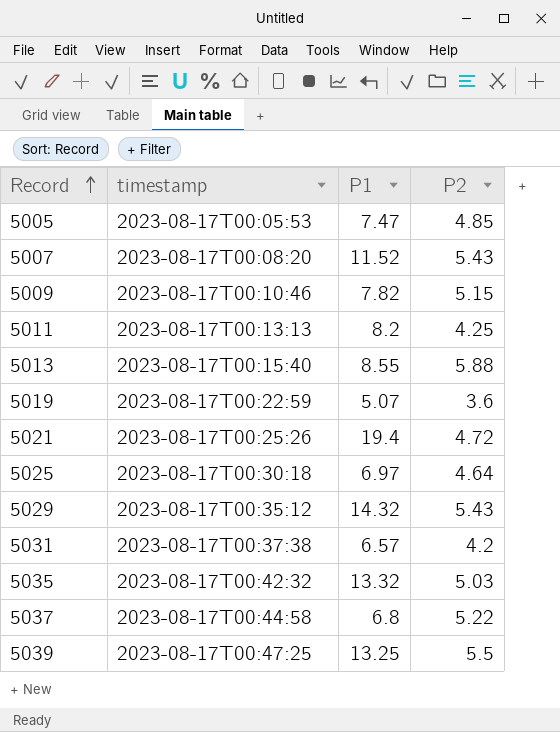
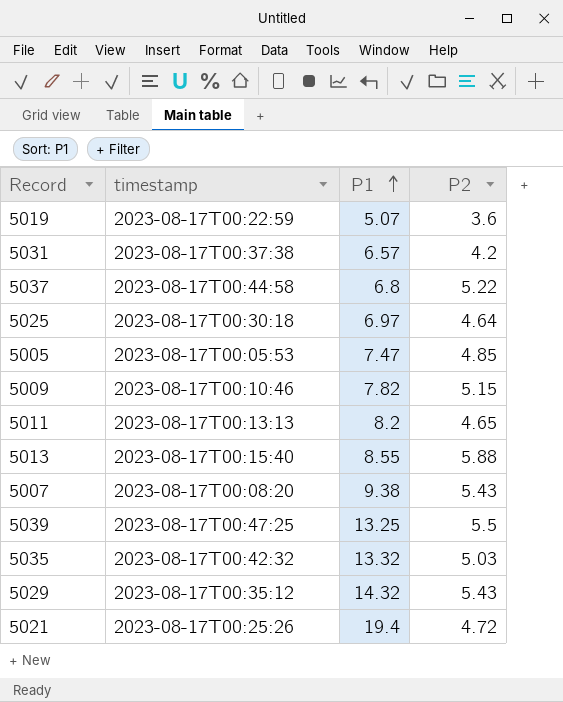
row order: Record ascending -> P1 ascending
5011 | P2: 4.25 -> 4.65
5007 | P1: 11.52 -> 9.38

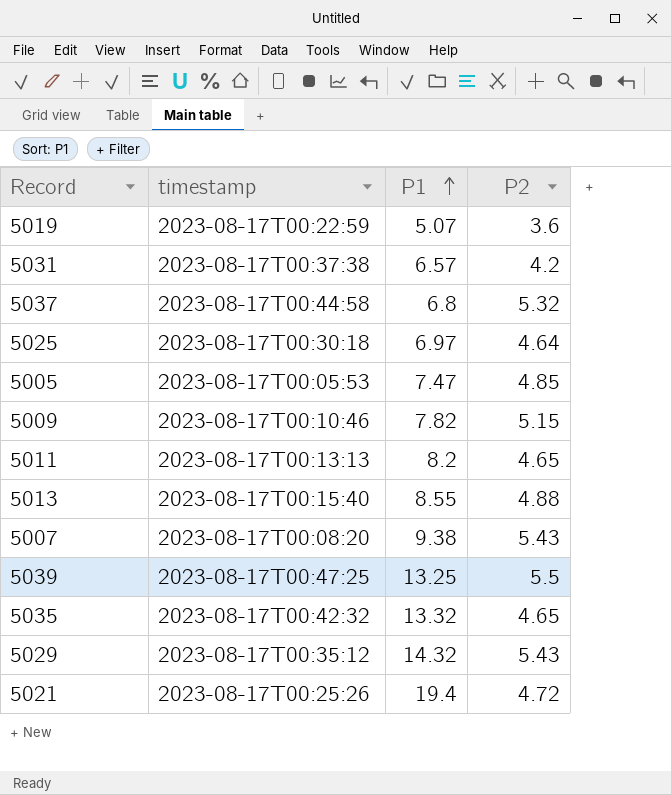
5037 | P2: 5.22 -> 5.32
5013 | P2: 5.88 -> 4.88
5035 | P2: 5.03 -> 4.65

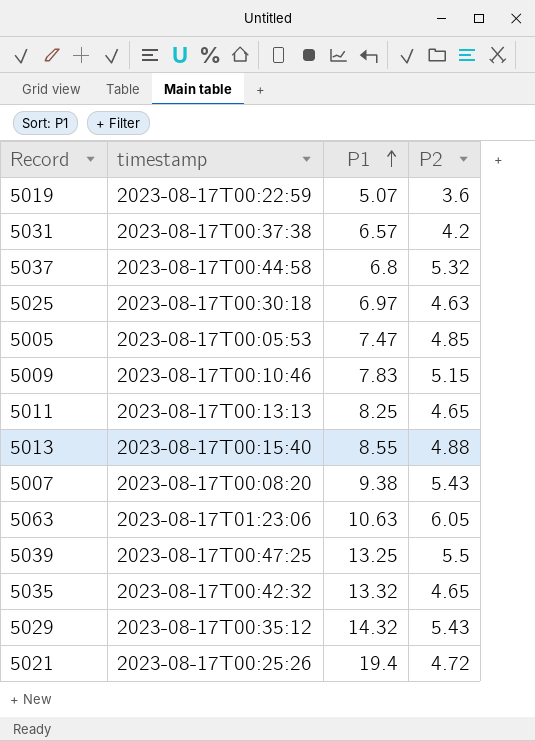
5025 | P2: 4.64 -> 4.63
5009 | P1: 7.82 -> 7.83
5011 | P1: 8.2 -> 8.25
row 5063: none -> 2023-08-17T01:23:06 | 10.63 | 6.05

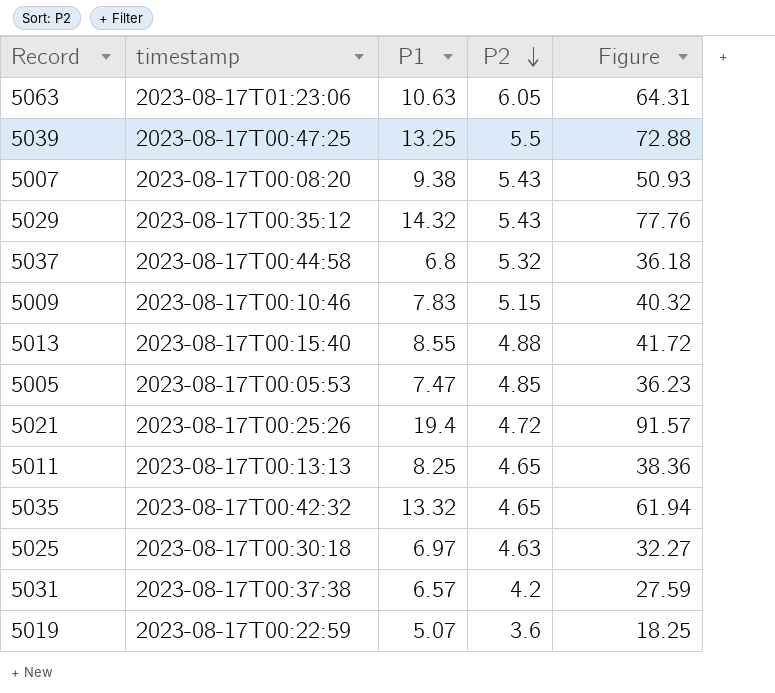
row order: P1 ascending -> P2 descending
column Figure | formula: none -> [P1] * [P2]

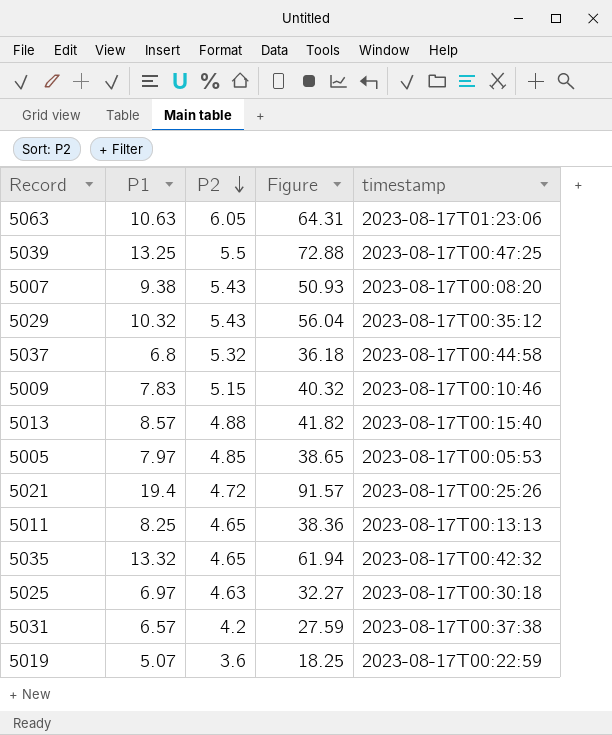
column timestamp | position: 2 -> 5
5029 | P1: 14.32 -> 10.32
5029 | Figure: 77.76 -> 56.04
5013 | P1: 8.55 -> 8.57
5013 | Figure: 41.72 -> 41.82
5005 | P1: 7.47 -> 7.97
5005 | Figure: 36.23 -> 38.65

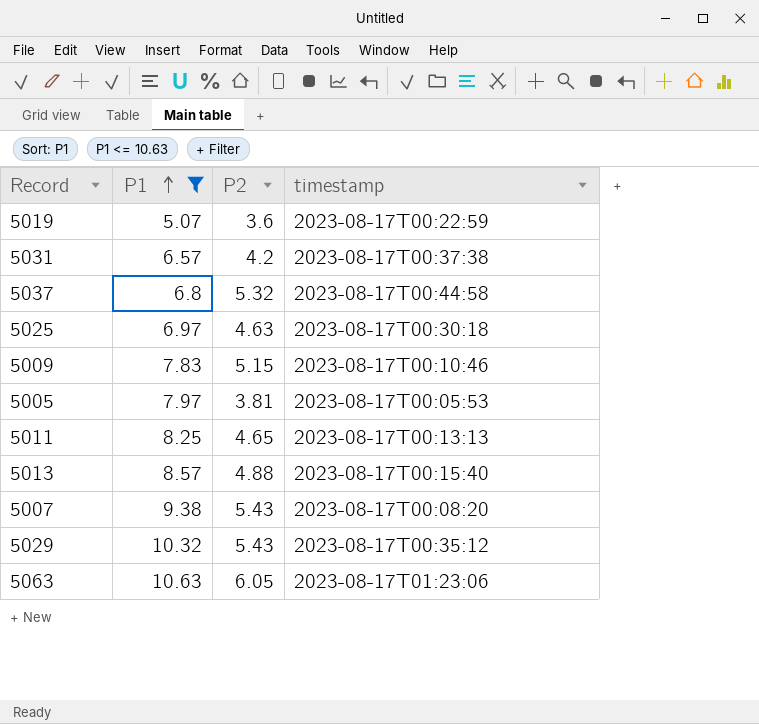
filter: none -> P1 <= 10.63
row order: P2 descending -> P1 ascending
column Figure | formula: [P1] * [P2] -> none
5005 | P2: 4.85 -> 3.81

